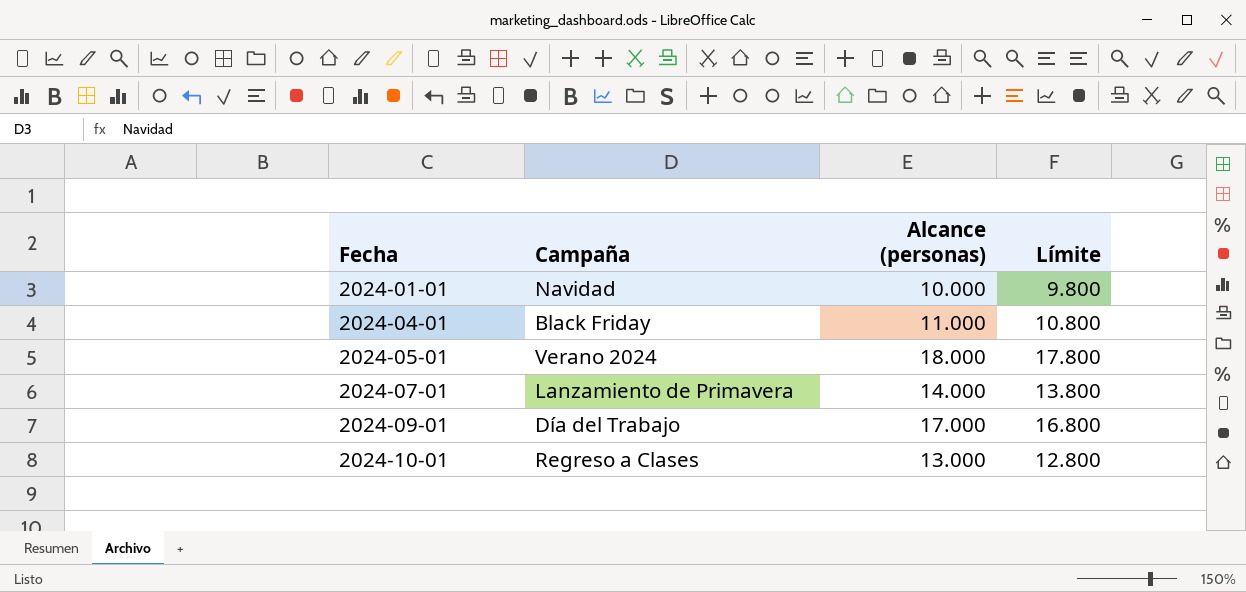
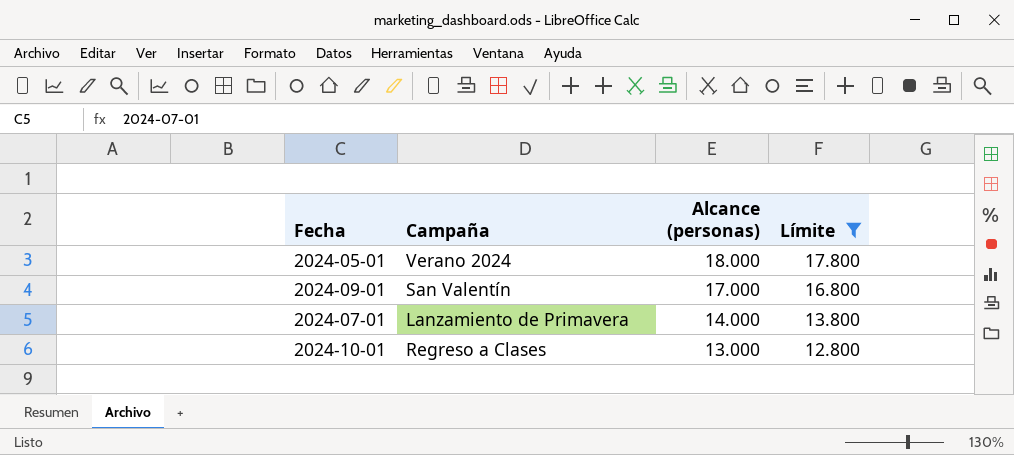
filter: none -> Límite >= 12.800
row order: Fecha ascending -> Alcance (personas) descending
2024-09-01 | Campaña: Día del Trabajo -> San Valentín

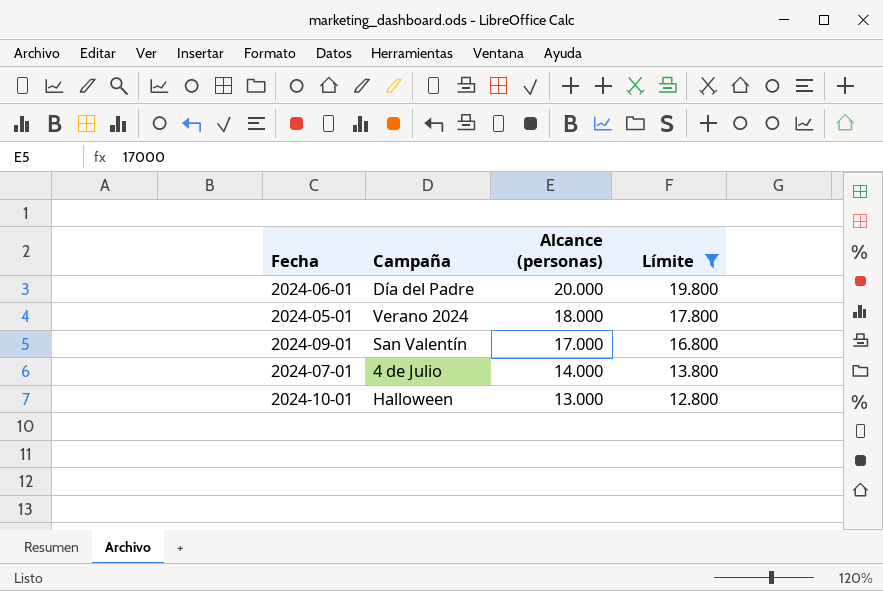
row 2024-06-01: none -> Día del Padre | 20.000 | 19.800
2024-07-01 | Campaña: Lanzamiento de Primavera -> 4 de Julio
2024-10-01 | Campaña: Regreso a Clases -> Halloween

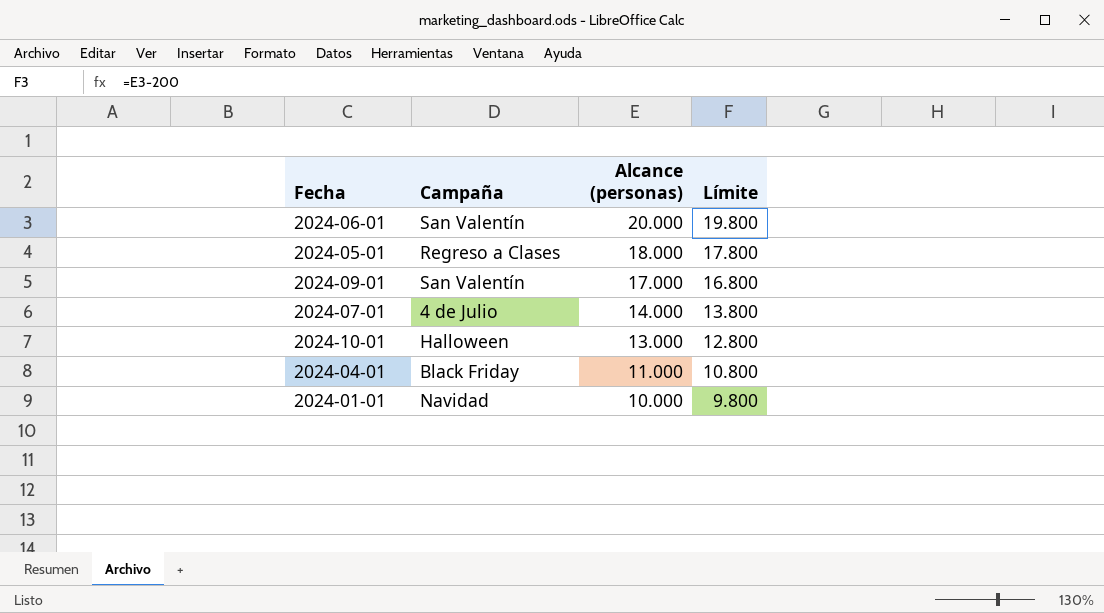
filter: Límite >= 12.800 -> none
2024-06-01 | Campaña: Día del Padre -> San Valentín
2024-05-01 | Campaña: Verano 2024 -> Regreso a Clases

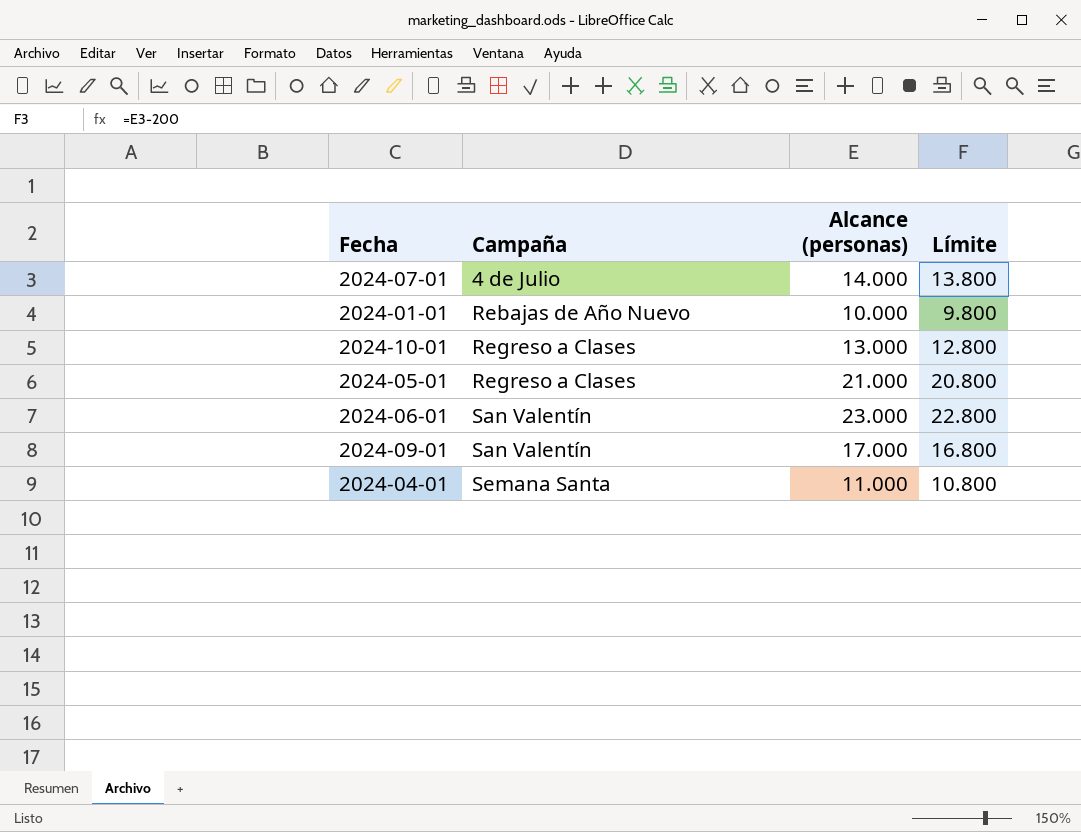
row order: Alcance (personas) descending -> Campaña ascending
2024-01-01 | Campaña: Navidad -> Rebajas de Año Nuevo
2024-10-01 | Campaña: Halloween -> Regreso a Clases
2024-05-01 | Alcance (personas): 18.000 -> 21.000
2024-05-01 | Límite: 17.800 -> 20.800
2024-06-01 | Alcance (personas): 20.000 -> 23.000
2024-06-01 | Límite: 19.800 -> 22.800
2024-04-01 | Campaña: Black Friday -> Semana Santa

